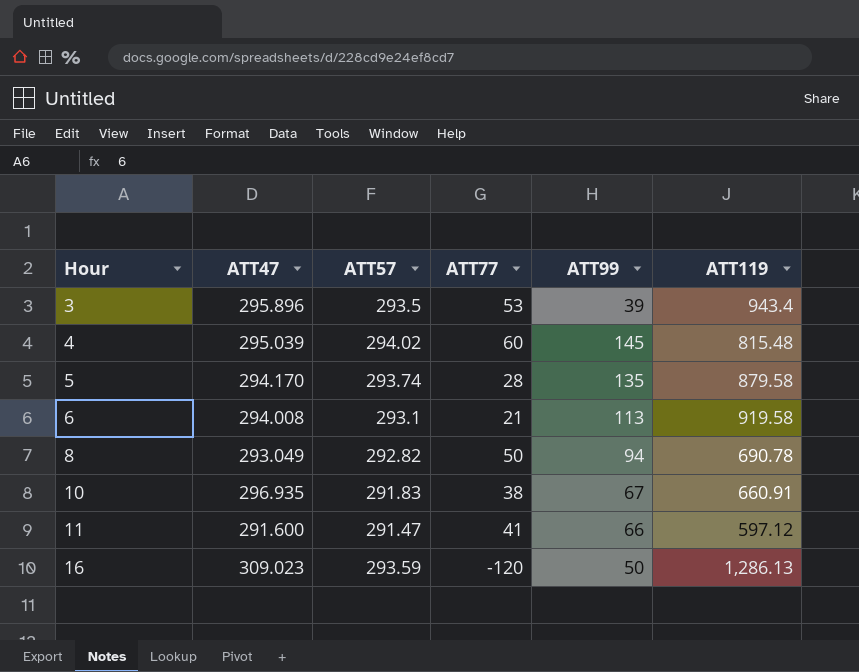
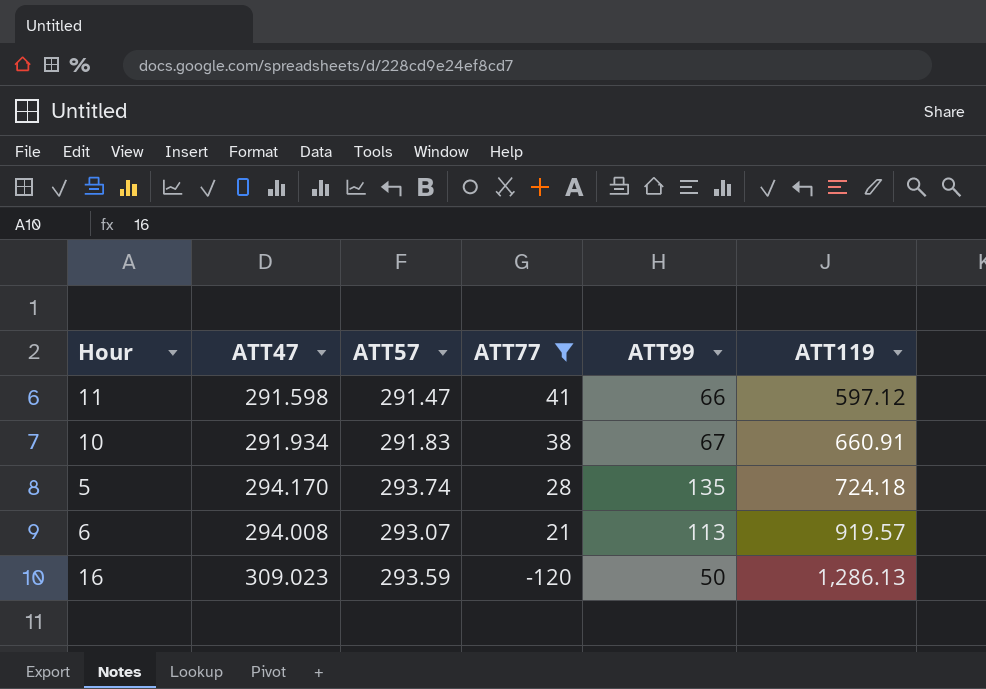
filter: none -> ATT77 <= 41
row order: Hour ascending -> ATT77 descending
11 | ATT47: 291.600 -> 291.598
10 | ATT47: 296.935 -> 291.934
5 | ATT119: 879.58 -> 724.18
6 | ATT57: 293.1 -> 293.07
6 | ATT119: 919.58 -> 919.57

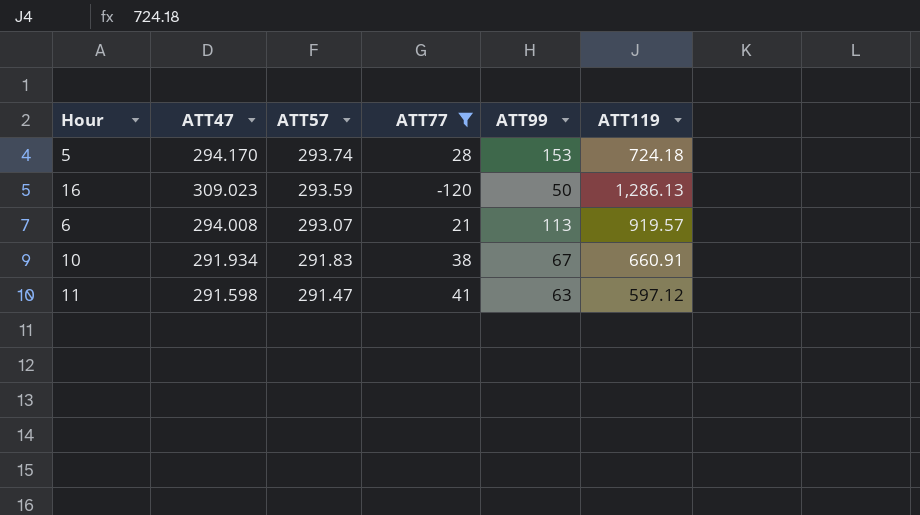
row order: ATT77 descending -> ATT57 descending
5 | ATT99: 135 -> 153
11 | ATT99: 66 -> 63

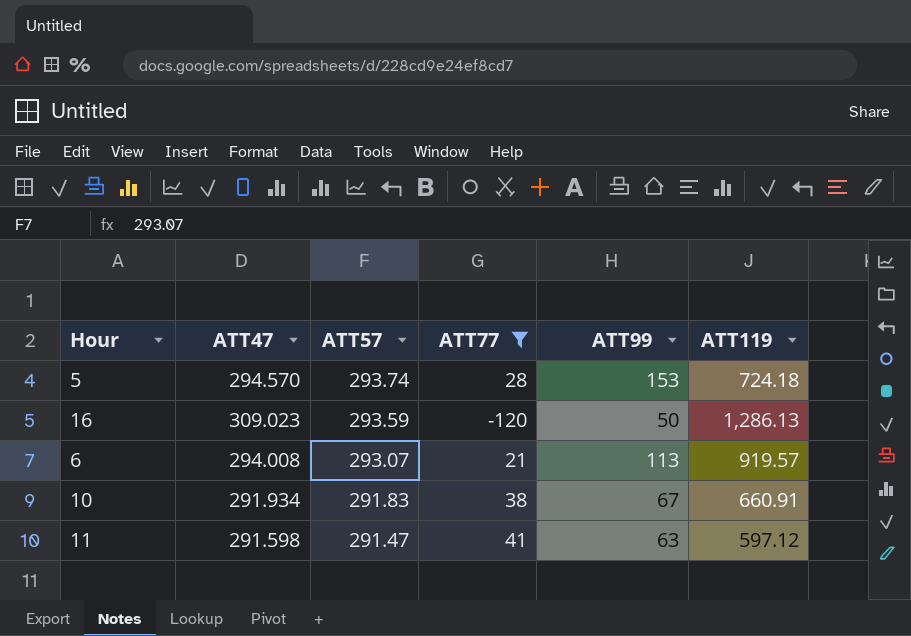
5 | ATT47: 294.170 -> 294.570

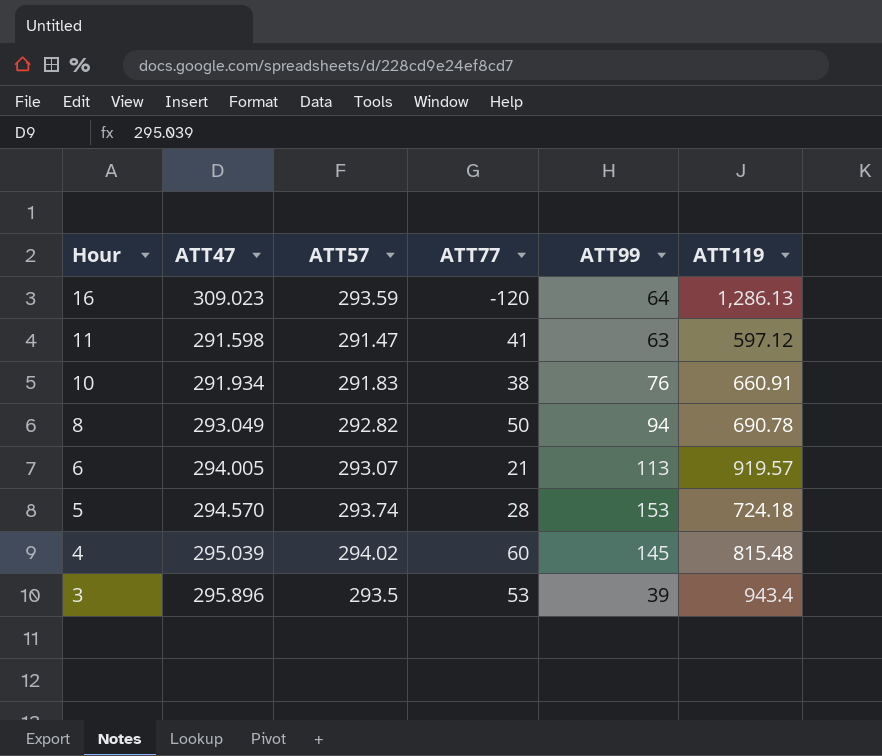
filter: ATT77 <= 41 -> none
row order: ATT57 descending -> Hour descending
16 | ATT99: 50 -> 64
10 | ATT99: 67 -> 76
6 | ATT47: 294.008 -> 294.005

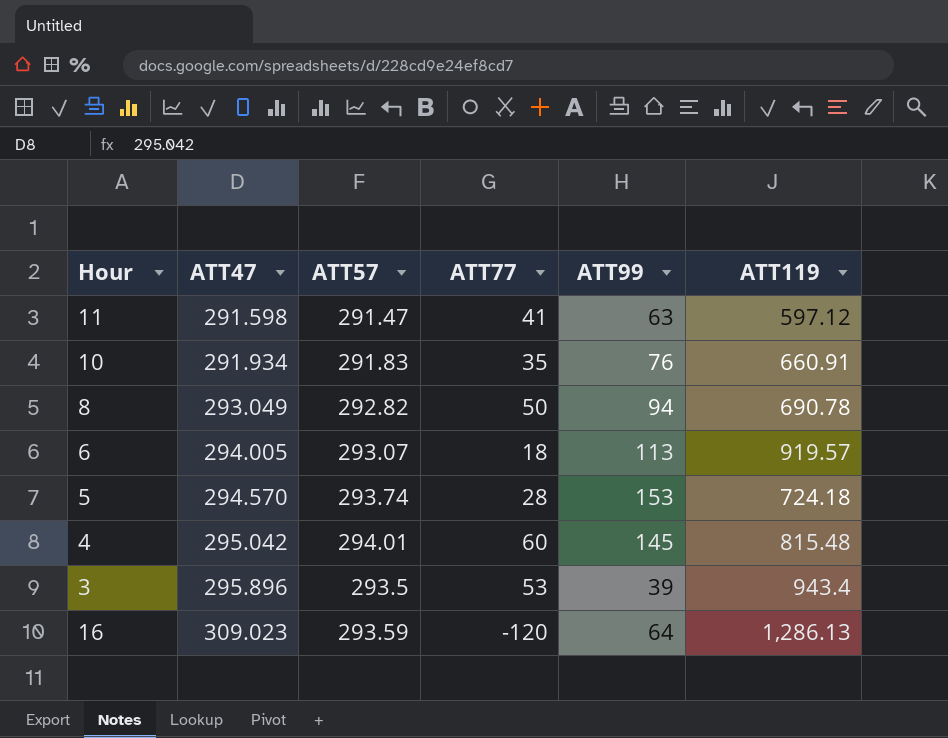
row order: Hour descending -> ATT47 ascending
10 | ATT77: 38 -> 35
6 | ATT77: 21 -> 18
4 | ATT47: 295.039 -> 295.042
4 | ATT57: 294.02 -> 294.01

